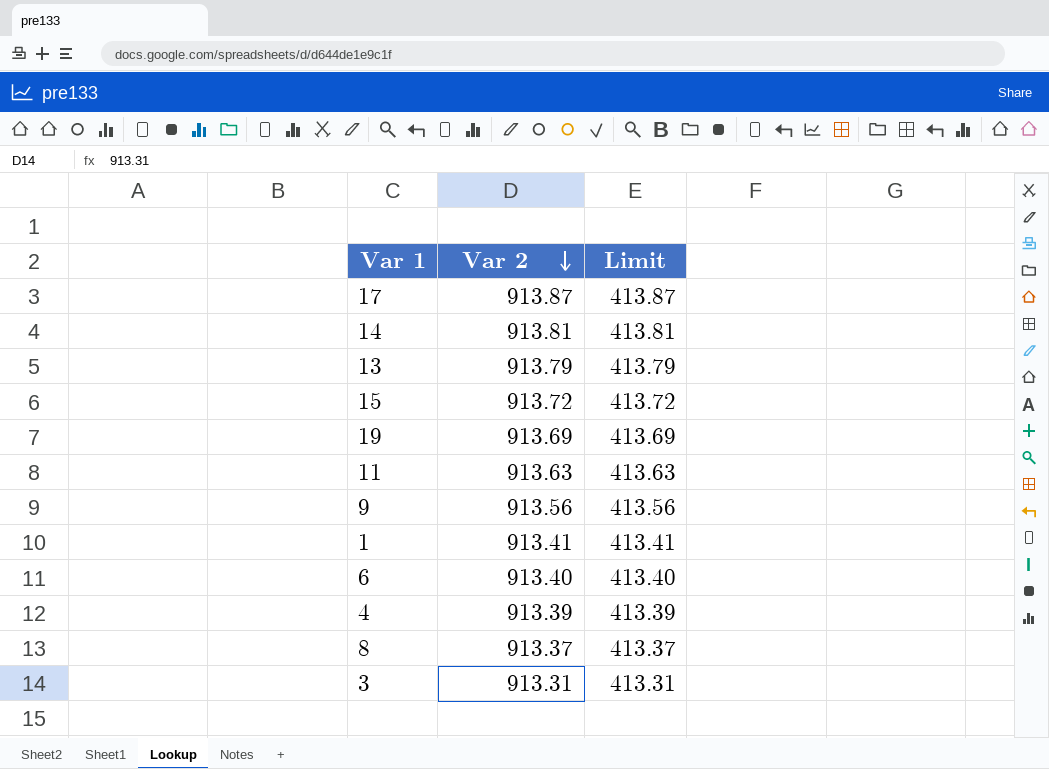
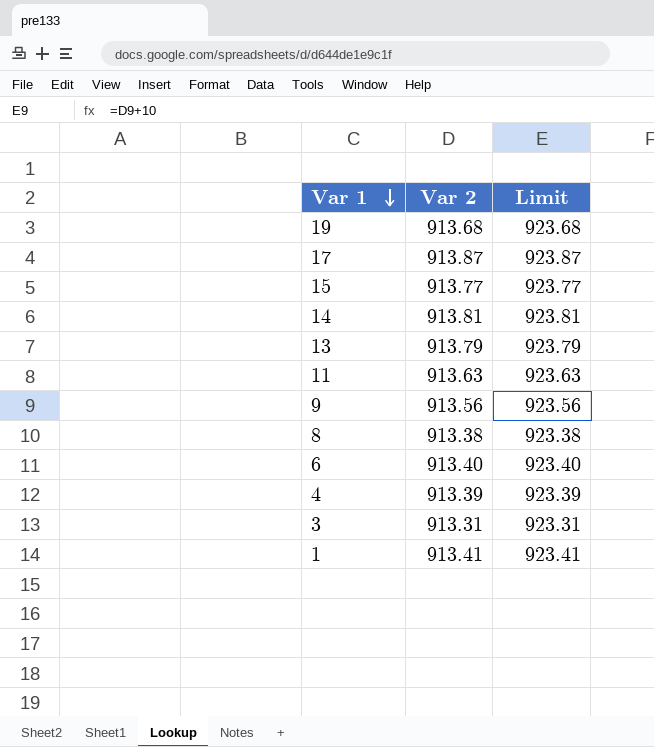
row order: Var 2 descending -> Var 1 descending
column Limit | formula: [Var 2] - 500 -> [Var 2] + 10
19 | Var 2: 913.69 -> 913.68
15 | Var 2: 913.72 -> 913.77
8 | Var 2: 913.37 -> 913.38

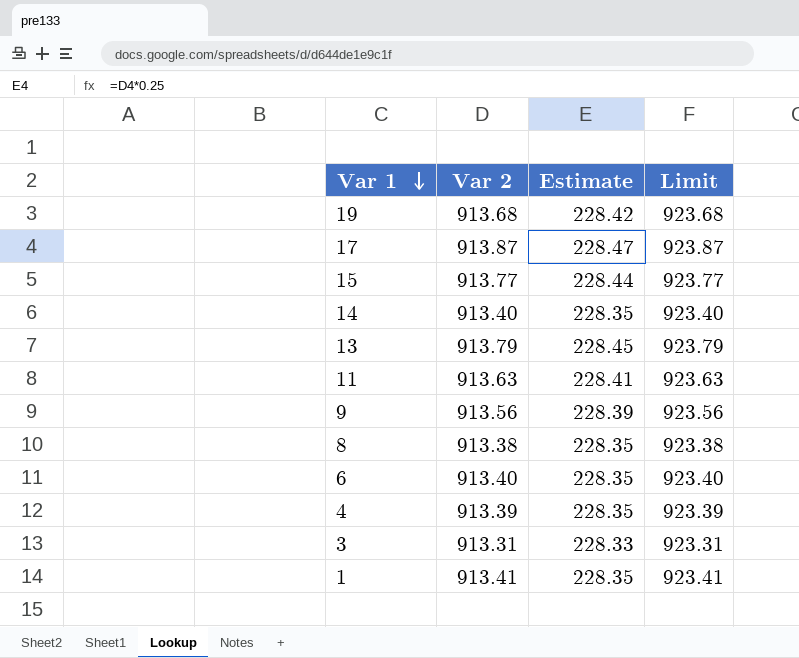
column Estimate | formula: none -> [Var 2] * 0.25
14 | Var 2: 913.81 -> 913.40
14 | Limit: 923.81 -> 923.40

